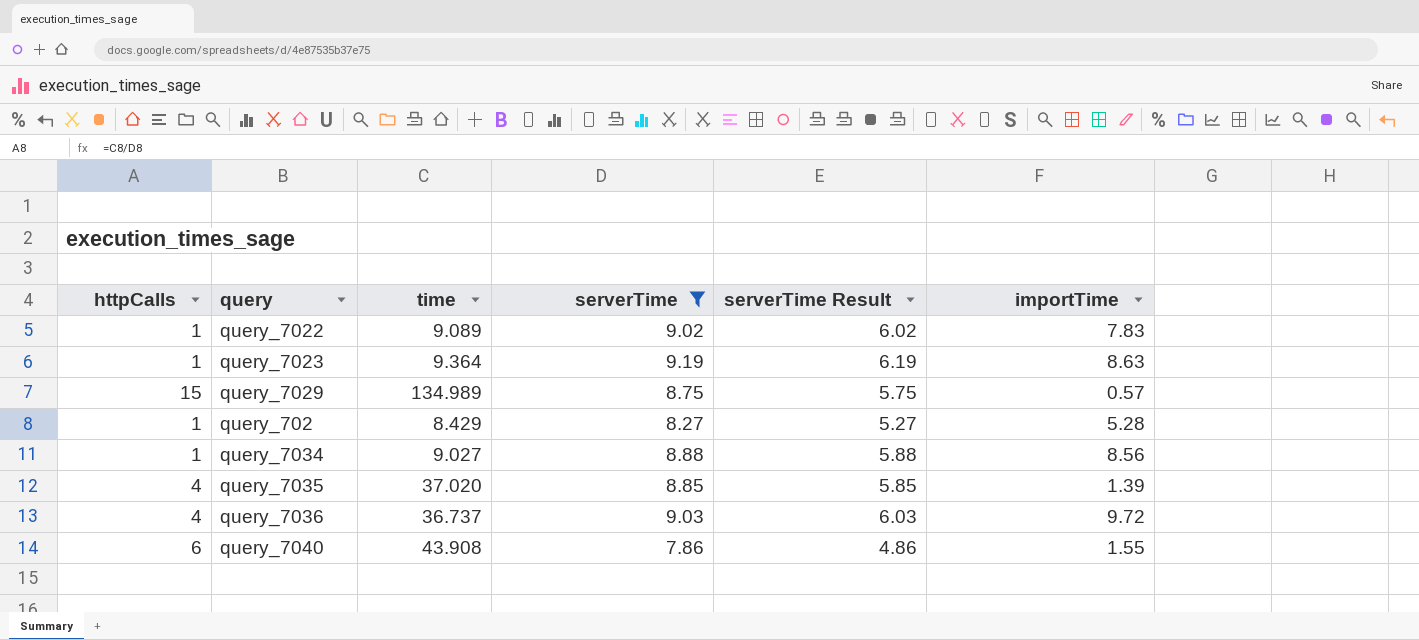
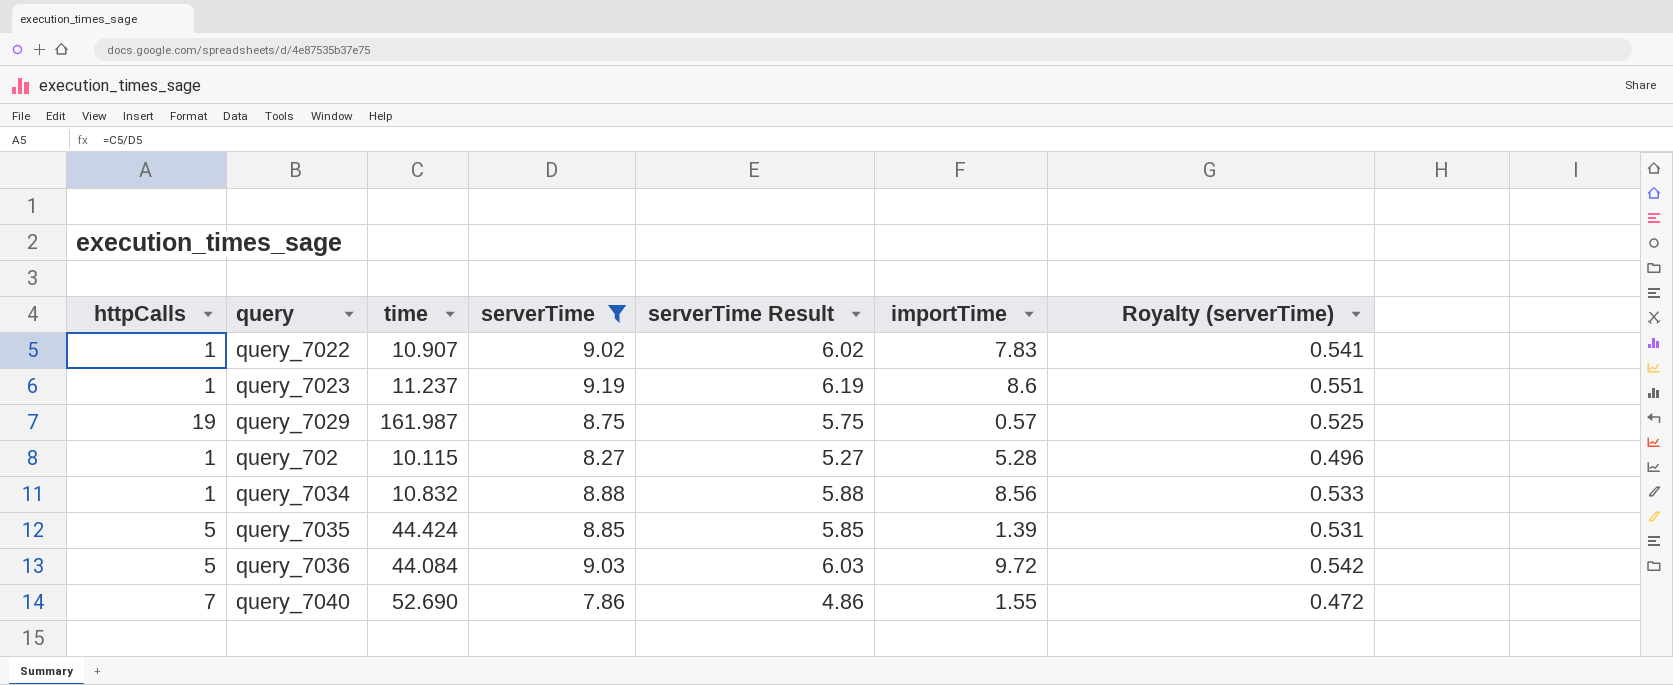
column Royalty (serverTime) | formula: none -> [serverTime] * 0.06
query_7022 | time: 9.089 -> 10.907
query_7023 | time: 9.364 -> 11.237
query_7023 | importTime: 8.63 -> 8.6
query_7029 | httpCalls: 15 -> 19
query_7029 | time: 134.989 -> 161.987
query_702 | time: 8.429 -> 10.115
query_7034 | time: 9.027 -> 10.832
query_7035 | httpCalls: 4 -> 5
query_7035 | time: 37.020 -> 44.424
query_7036 | httpCalls: 4 -> 5
query_7036 | time: 36.737 -> 44.084
query_7040 | httpCalls: 6 -> 7
query_7040 | time: 43.908 -> 52.690

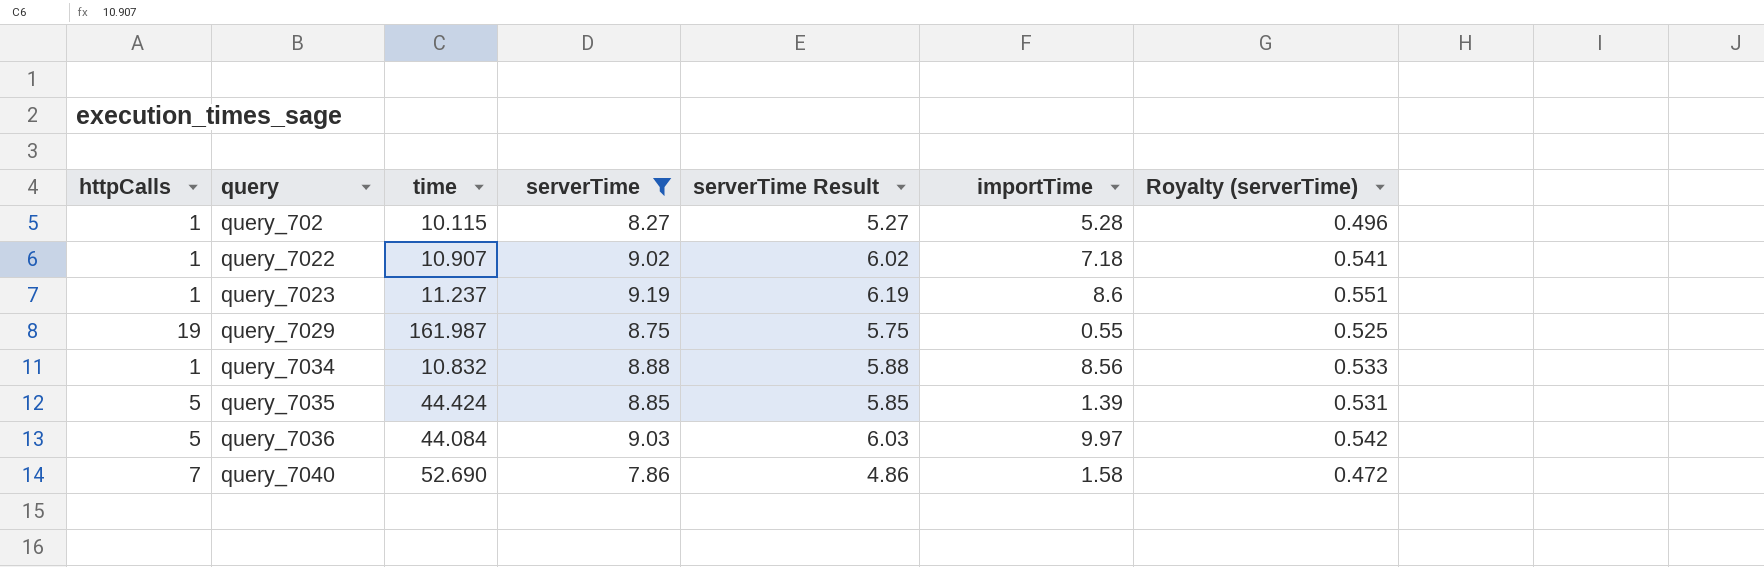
row order: none -> query ascending
query_7022 | importTime: 7.83 -> 7.18
query_7029 | importTime: 0.57 -> 0.55
query_7036 | importTime: 9.72 -> 9.97
query_7040 | importTime: 1.55 -> 1.58

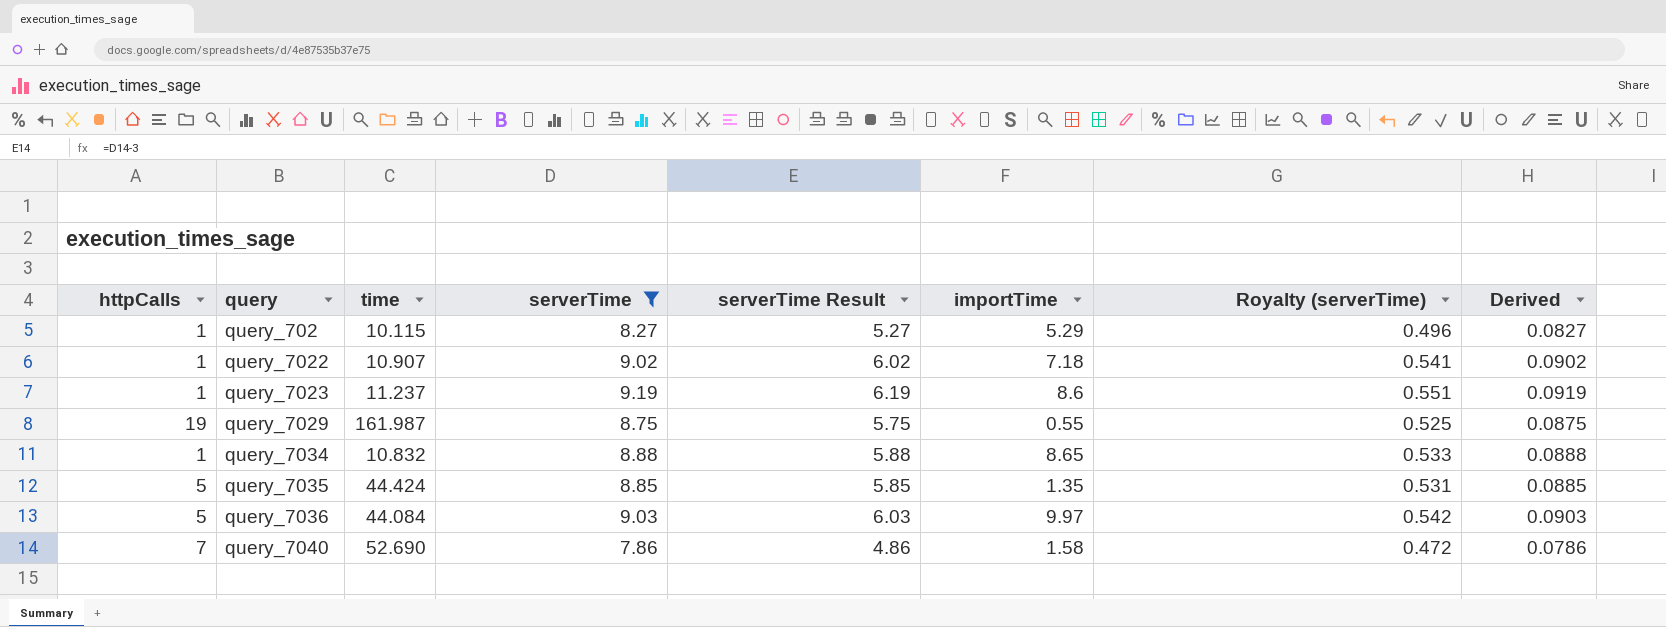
column Derived | formula: none -> [serverTime] * 0.01
query_702 | importTime: 5.28 -> 5.29
query_7034 | importTime: 8.56 -> 8.65
query_7035 | importTime: 1.39 -> 1.35

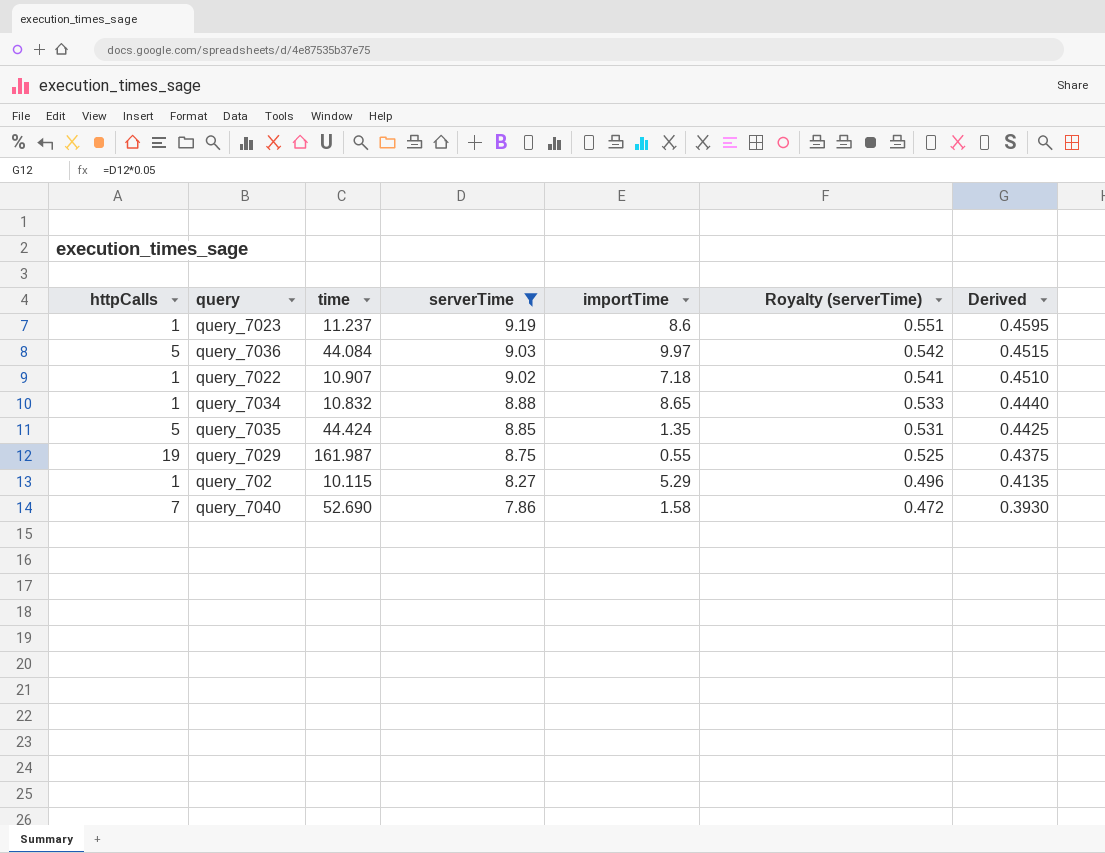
row order: query ascending -> serverTime descending
column serverTime Result | formula: [serverTime] - 3 -> none
column Derived | formula: [serverTime] * 0.01 -> [serverTime] * 0.05

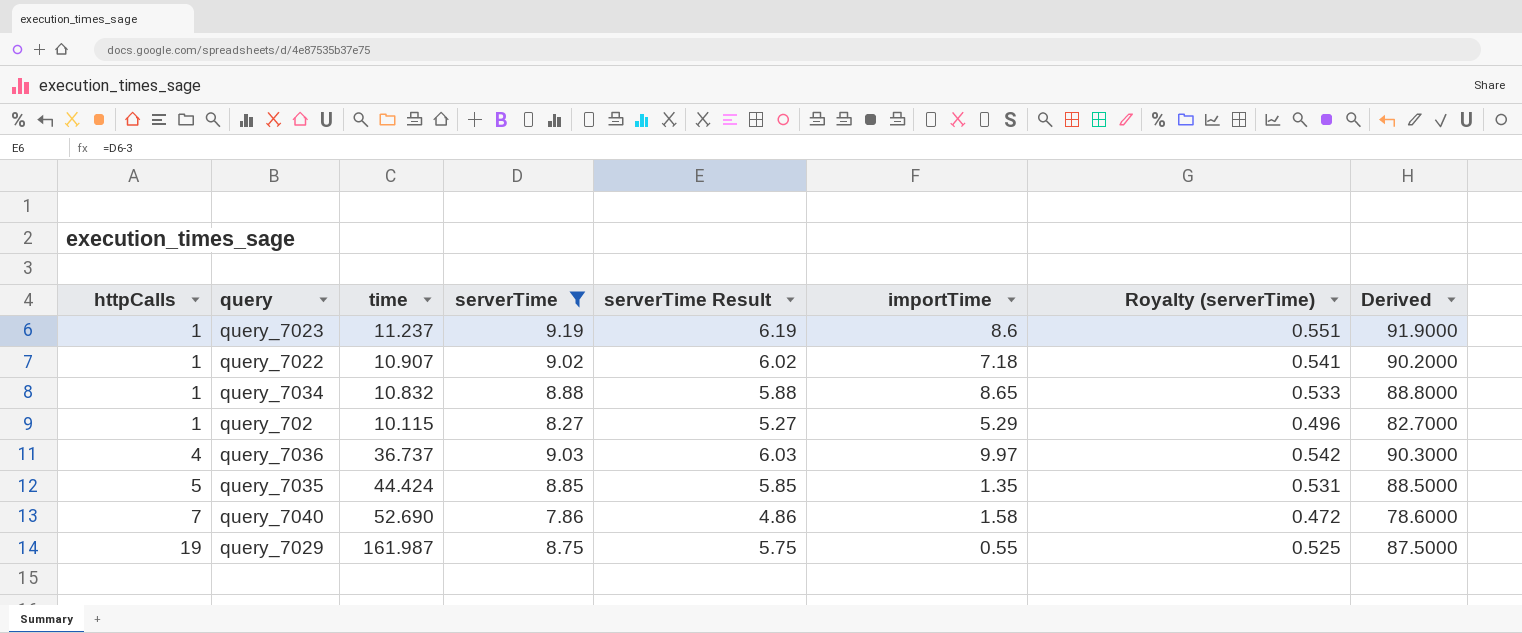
row order: serverTime descending -> httpCalls ascending
column serverTime Result | formula: none -> [serverTime] - 3
column Derived | formula: [serverTime] * 0.05 -> [serverTime] * 10
query_7036 | httpCalls: 5 -> 4
query_7036 | time: 44.084 -> 36.737

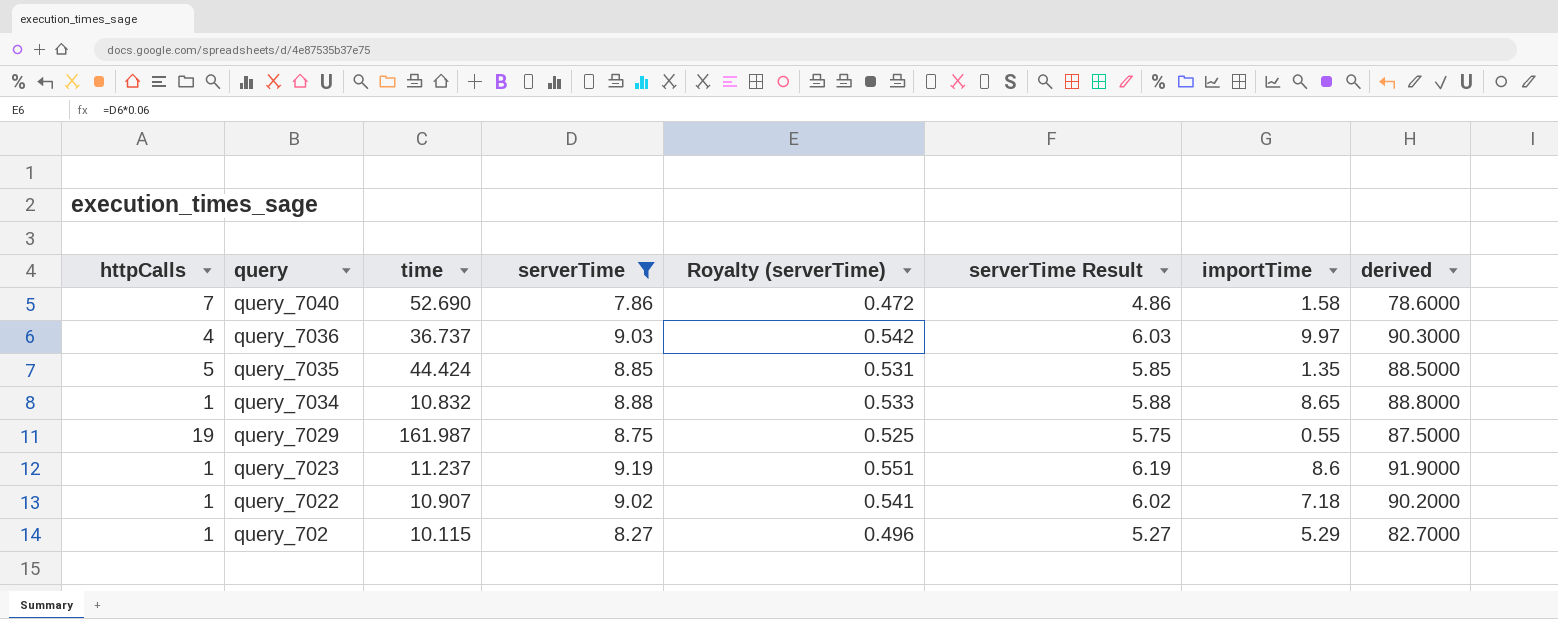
row order: httpCalls ascending -> query descending
column Royalty (serverTime) | position: 7 -> 5
column name: Derived -> derived

